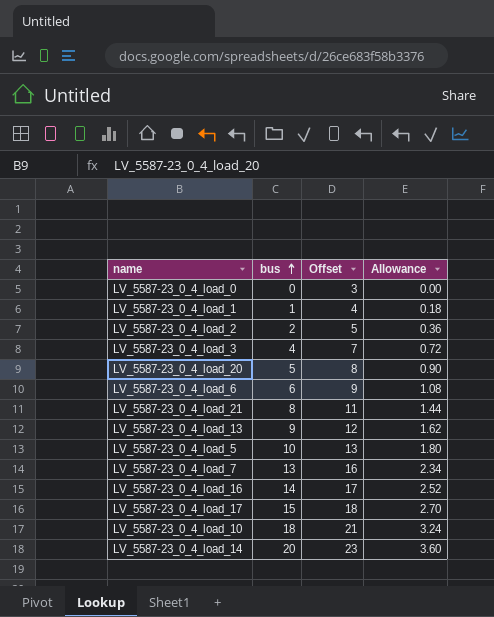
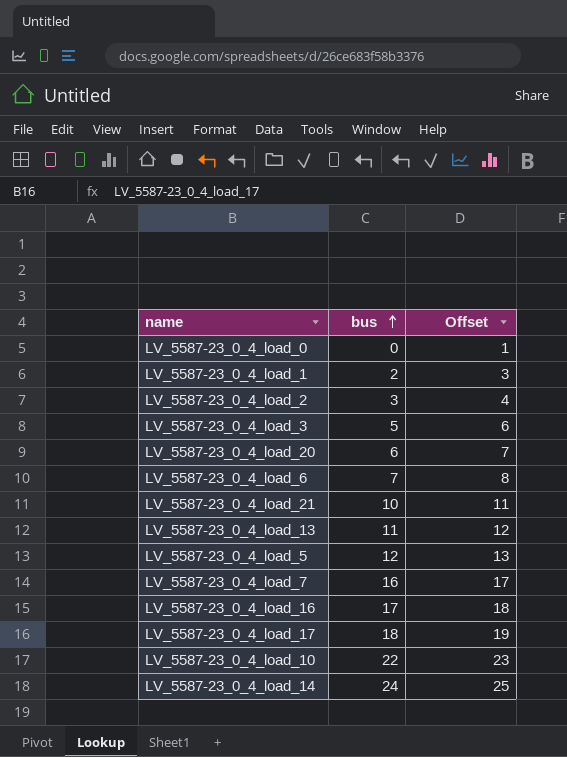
column Allowance | formula: [bus] * 0.18 -> none
column Offset | formula: [bus] + 3 -> [bus] + 1
LV_5587-23_0_4_load_1 | bus: 1 -> 2
LV_5587-23_0_4_load_2 | bus: 2 -> 3
LV_5587-23_0_4_load_3 | bus: 4 -> 5
LV_5587-23_0_4_load_20 | bus: 5 -> 6
LV_5587-23_0_4_load_6 | bus: 6 -> 7
LV_5587-23_0_4_load_21 | bus: 8 -> 10
LV_5587-23_0_4_load_13 | bus: 9 -> 11
LV_5587-23_0_4_load_5 | bus: 10 -> 12
LV_5587-23_0_4_load_7 | bus: 13 -> 16
LV_5587-23_0_4_load_16 | bus: 14 -> 17
LV_5587-23_0_4_load_17 | bus: 15 -> 18
LV_5587-23_0_4_load_10 | bus: 18 -> 22
LV_5587-23_0_4_load_14 | bus: 20 -> 24

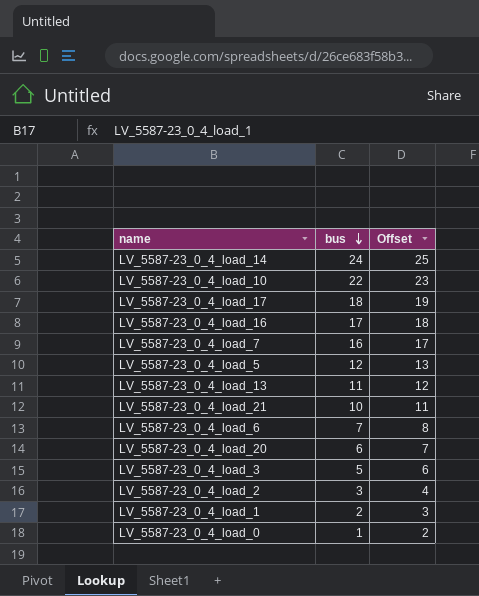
row order: bus ascending -> bus descending
LV_5587-23_0_4_load_0 | bus: 0 -> 1
LV_5587-23_0_4_load_0 | Offset: 1 -> 2

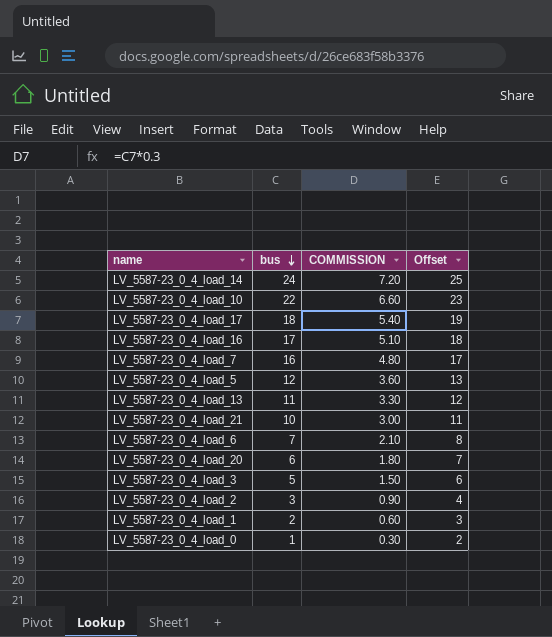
column COMMISSION | formula: none -> [bus] * 0.3

